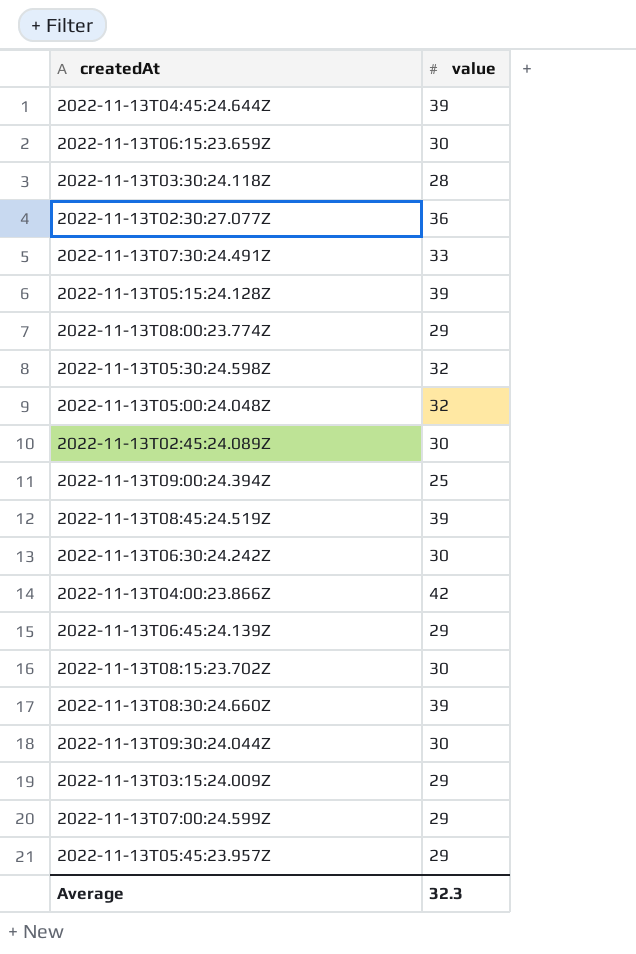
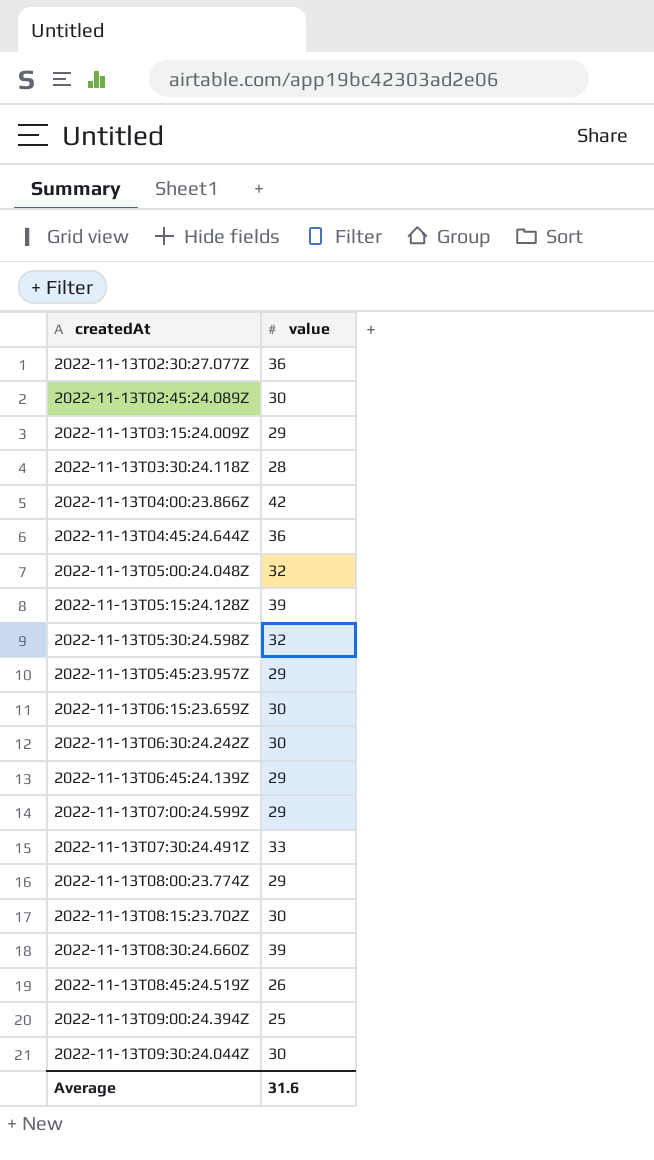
row order: none -> createdAt ascending
2022-11-13T04:45:24.644Z | value: 39 -> 36
2022-11-13T08:45:24.519Z | value: 39 -> 26
Average | value: 32.3 -> 31.6

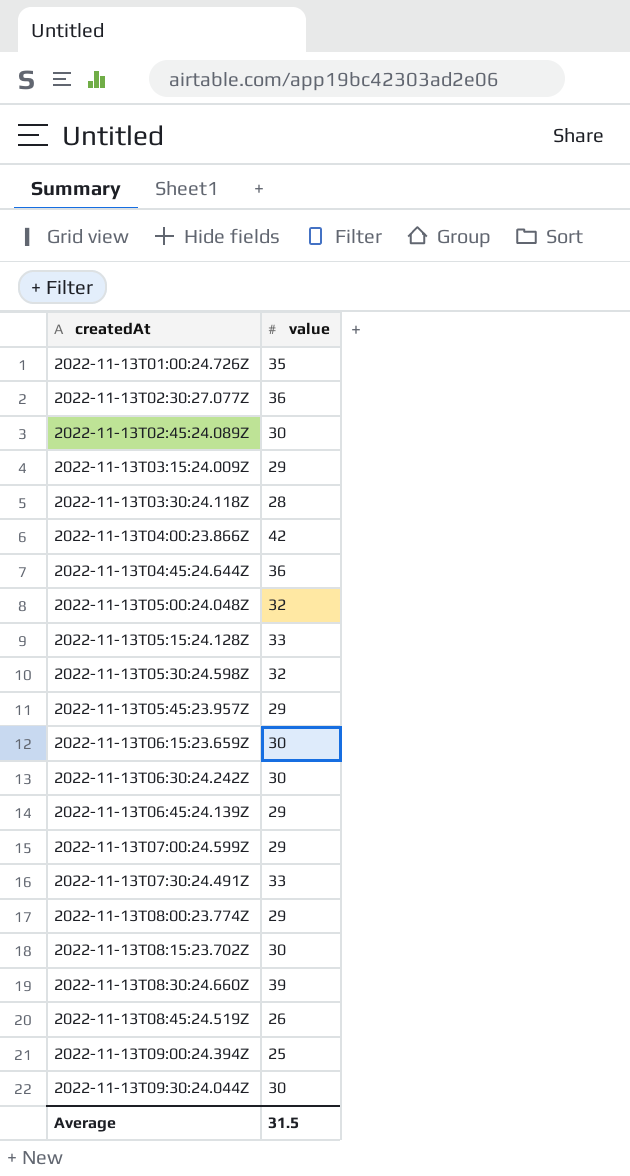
row 2022-11-13T01:00:24.726Z: none -> 35
2022-11-13T05:15:24.128Z | value: 39 -> 33
Average | value: 31.6 -> 31.5

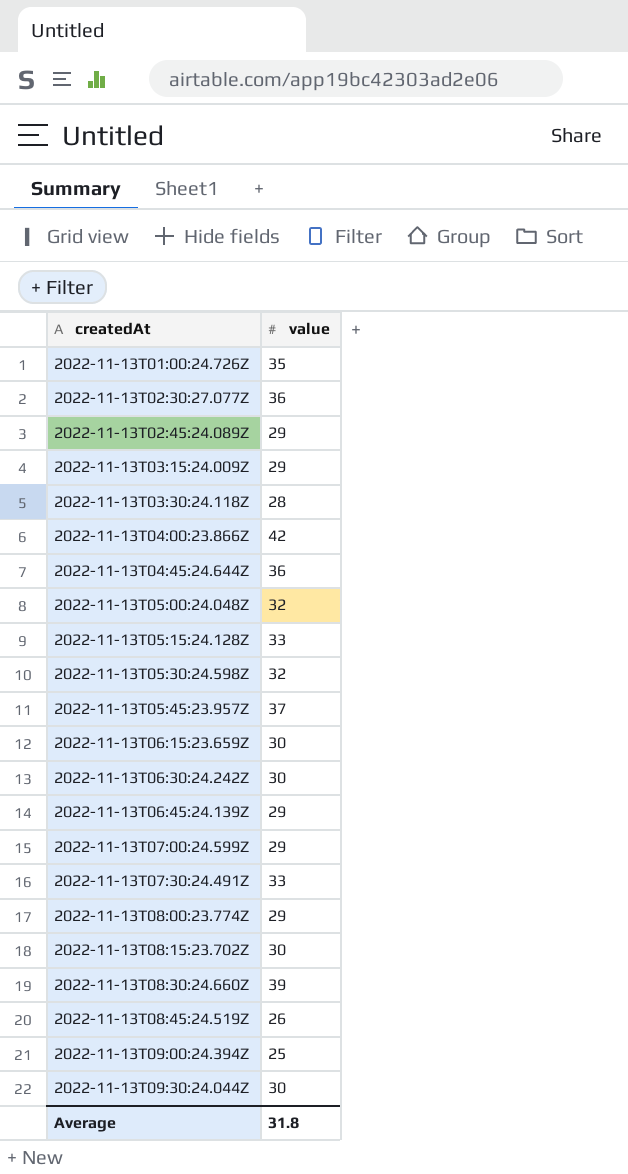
2022-11-13T02:45:24.089Z | value: 30 -> 29
2022-11-13T05:45:23.957Z | value: 29 -> 37
Average | value: 31.5 -> 31.8

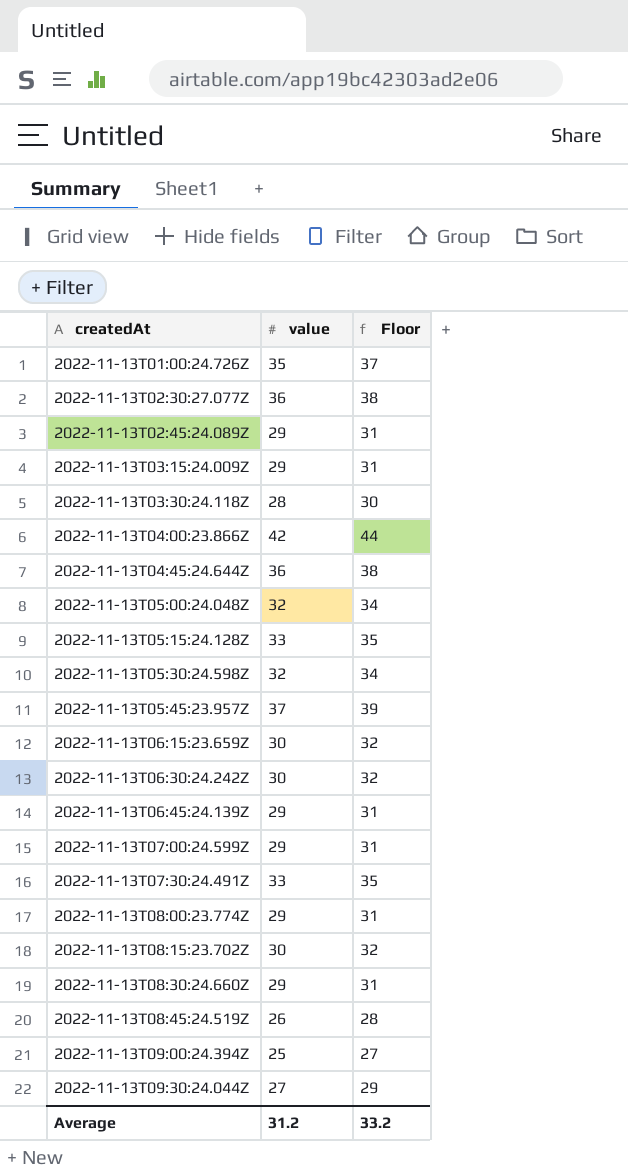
column Floor | formula: none -> [value] + 2
2022-11-13T08:30:24.660Z | value: 39 -> 29
2022-11-13T09:30:24.044Z | value: 30 -> 27
Average | value: 31.8 -> 31.2

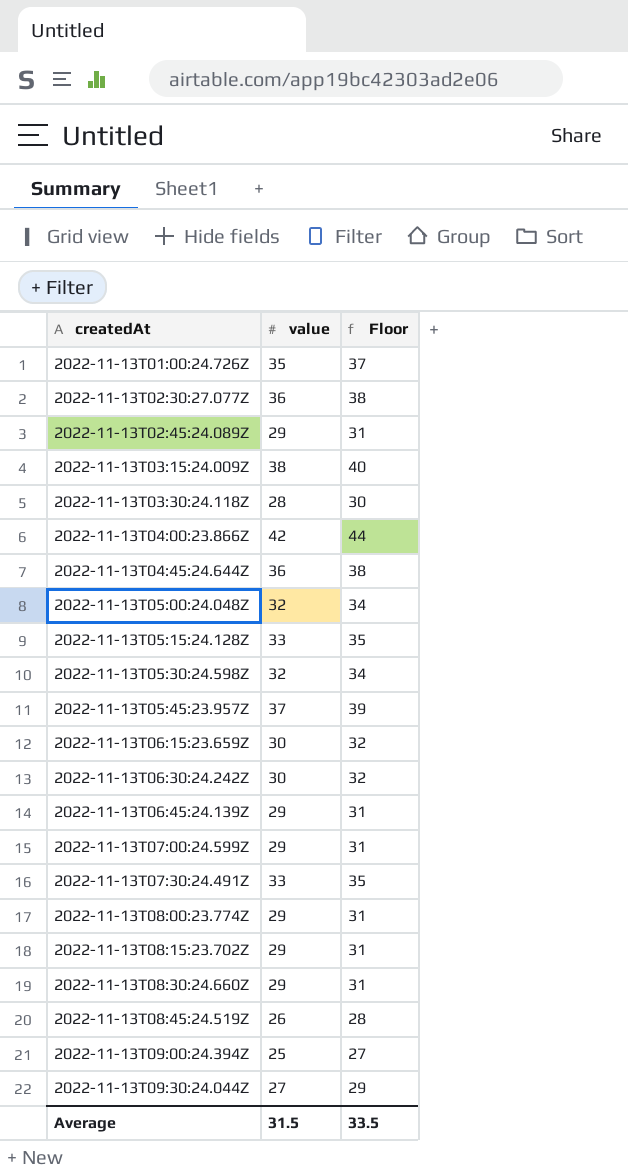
2022-11-13T03:15:24.009Z | value: 29 -> 38
2022-11-13T03:15:24.009Z | Floor: 31 -> 40
2022-11-13T08:15:23.702Z | value: 30 -> 29
2022-11-13T08:15:23.702Z | Floor: 32 -> 31
Average | value: 31.2 -> 31.5
Average | Floor: 33.2 -> 33.5

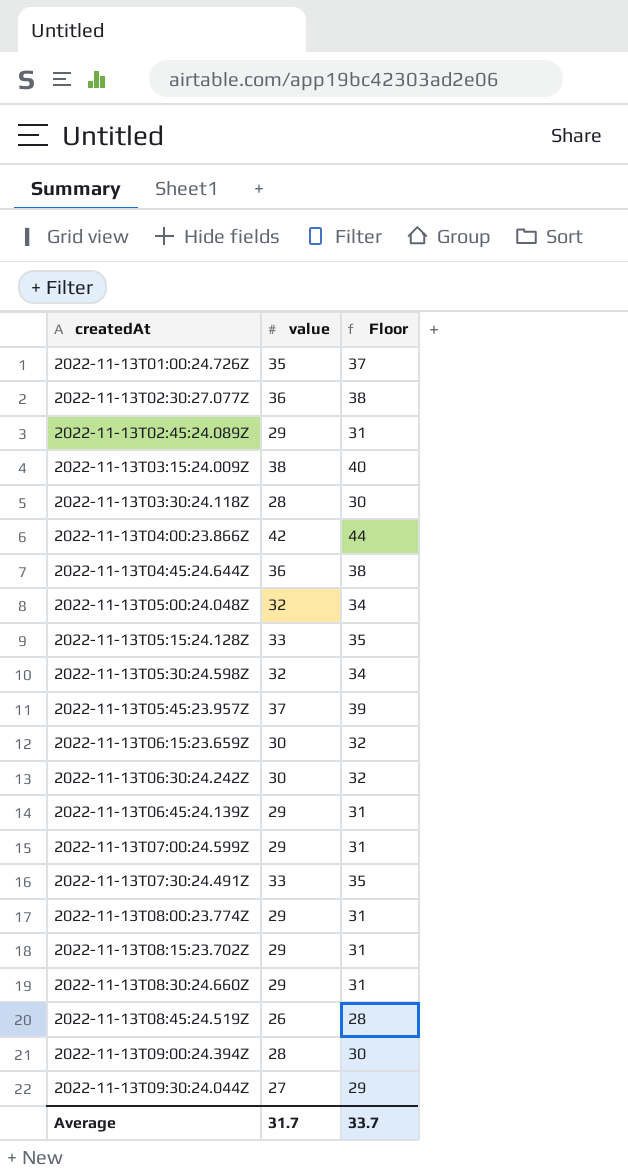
2022-11-13T09:00:24.394Z | value: 25 -> 28
2022-11-13T09:00:24.394Z | Floor: 27 -> 30
Average | value: 31.5 -> 31.7
Average | Floor: 33.5 -> 33.7

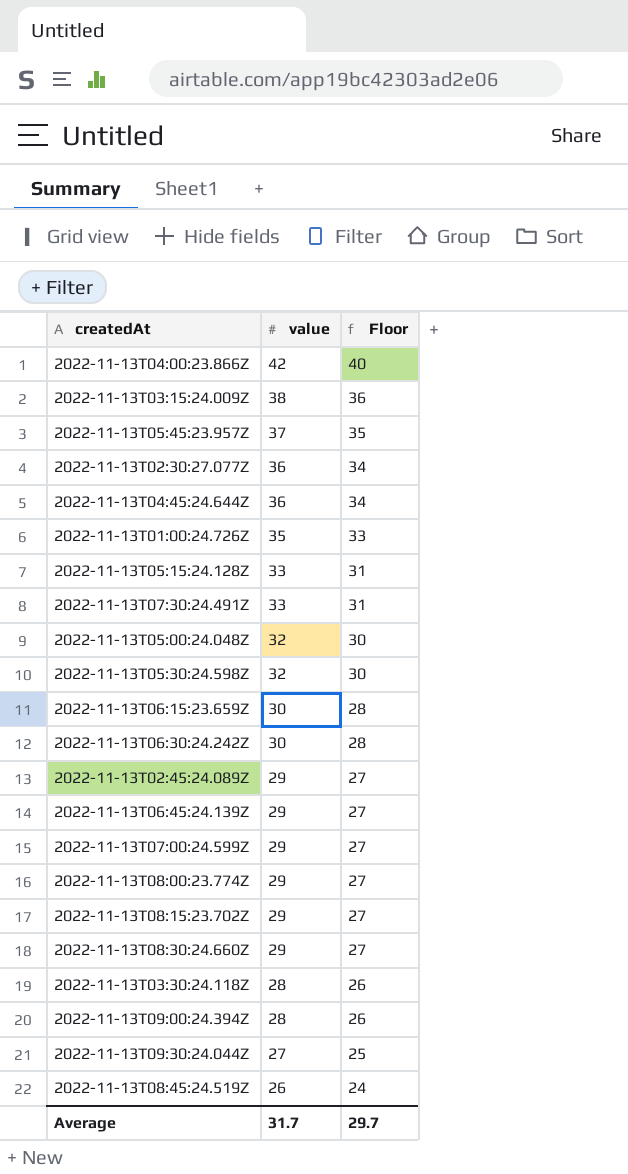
row order: createdAt ascending -> value descending
column Floor | formula: [value] + 2 -> [value] - 2
Average | Floor: 33.7 -> 29.7

